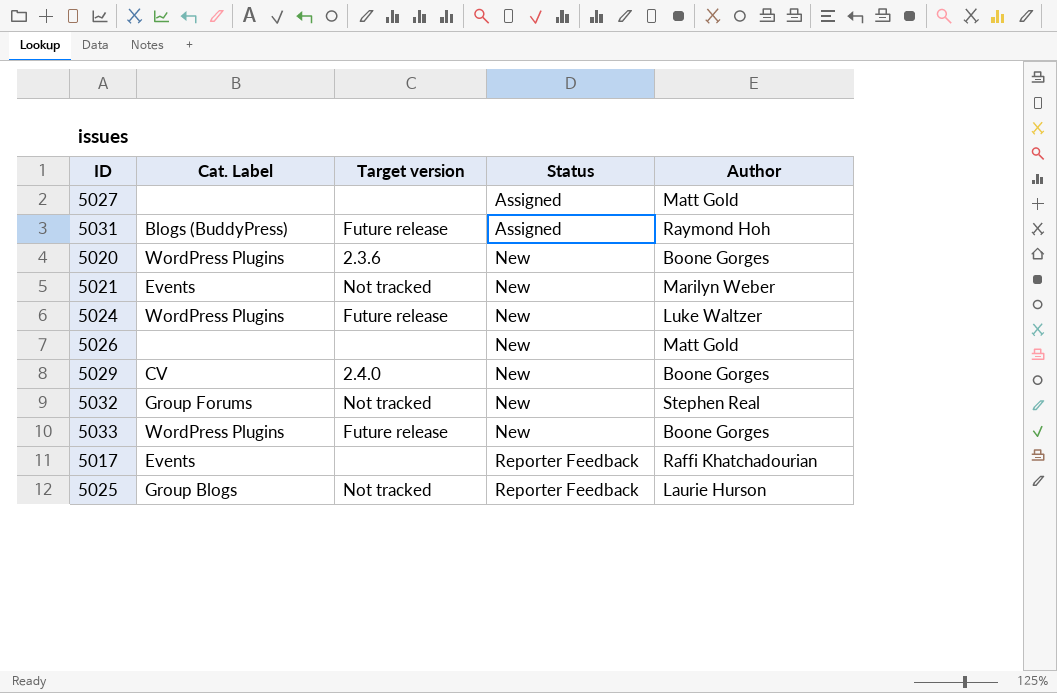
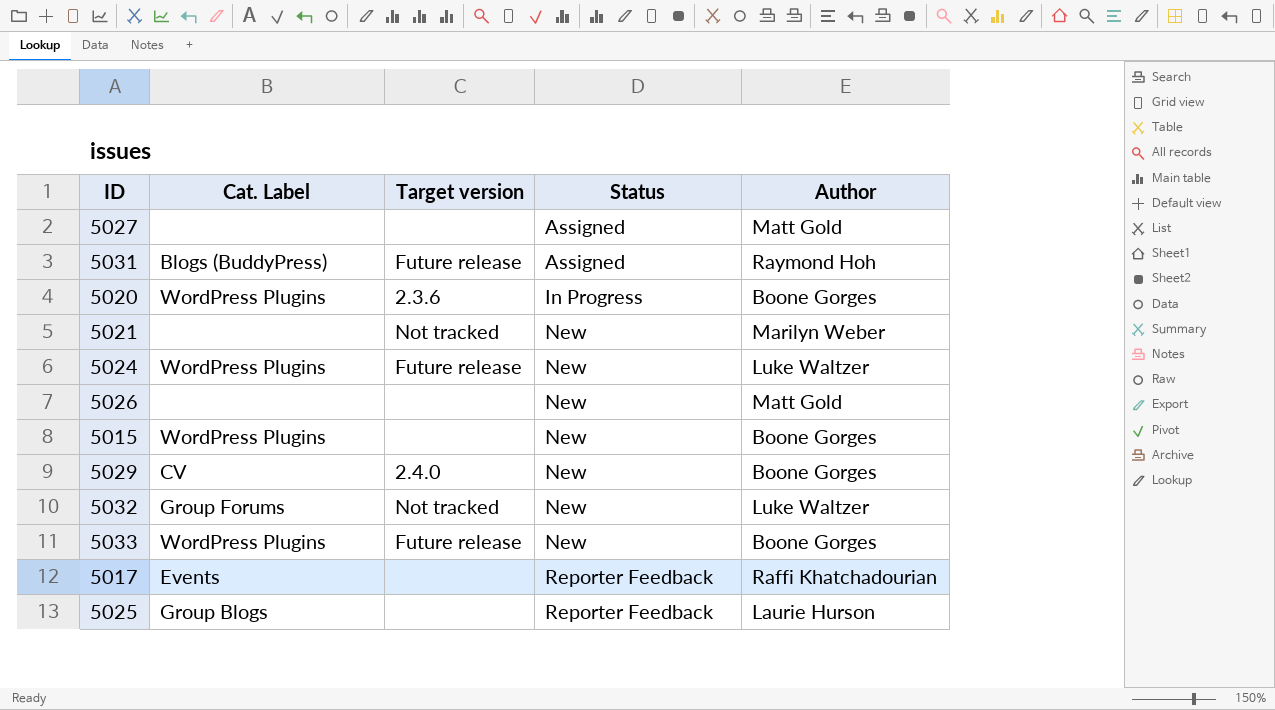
5020 | Status: New -> In Progress
5021 | Cat. Label: Events -> none
row 5015: none -> WordPress Plugins | none | New | Boone Gorges
5032 | Author: Stephen Real -> Luke Waltzer
5025 | Target version: Not tracked -> none

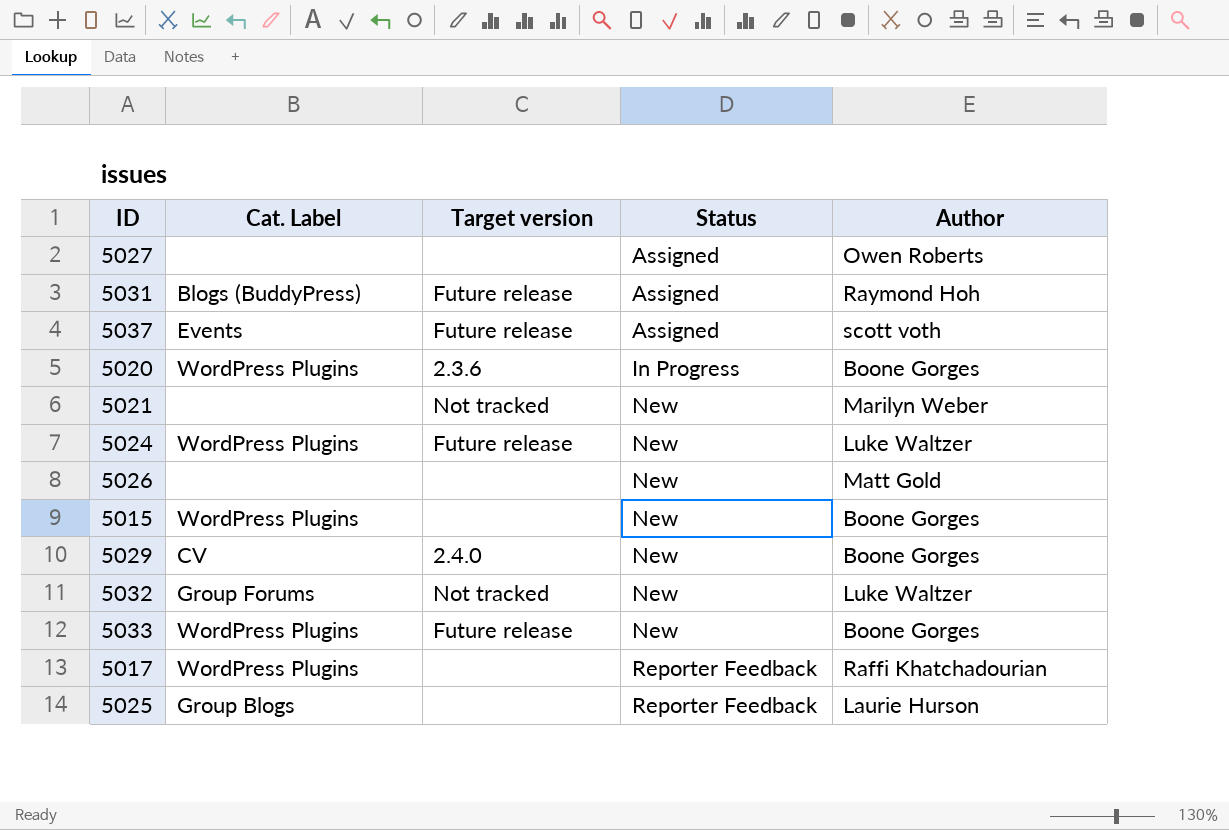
5027 | Author: Matt Gold -> Owen Roberts
row 5037: none -> Events | Future release | Assigned | scott voth
5017 | Cat. Label: Events -> WordPress Plugins

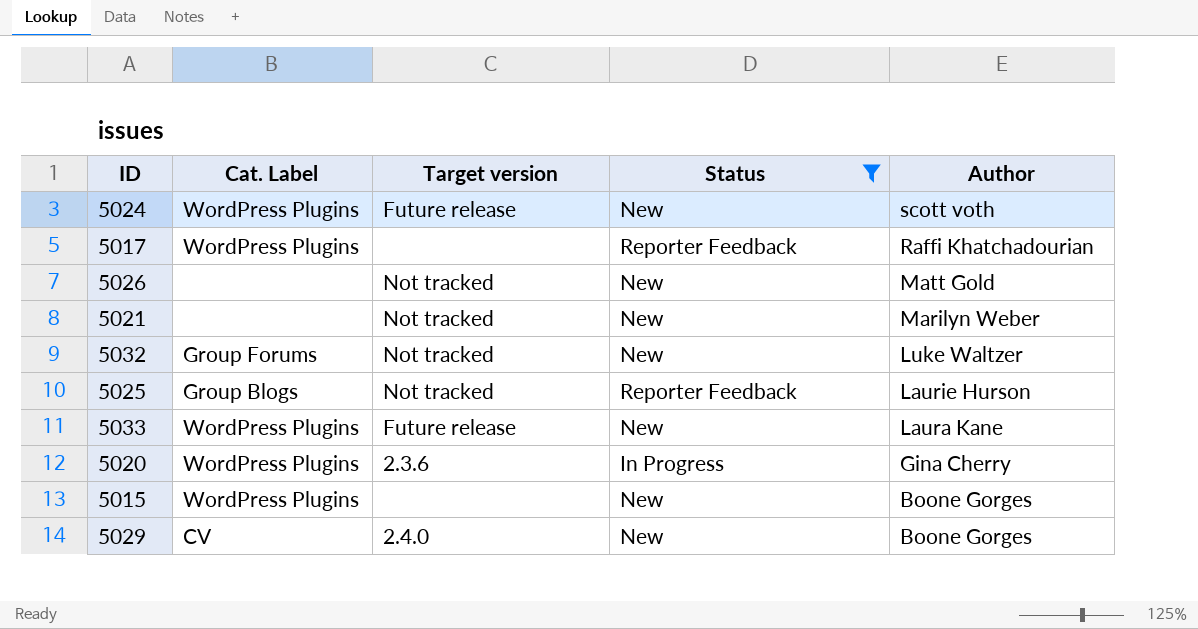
filter: none -> Status != Assigned
row order: Status ascending -> Author descending
5024 | Author: Luke Waltzer -> scott voth
5026 | Target version: none -> Not tracked
5025 | Target version: none -> Not tracked
5033 | Author: Boone Gorges -> Laura Kane
5020 | Author: Boone Gorges -> Gina Cherry

